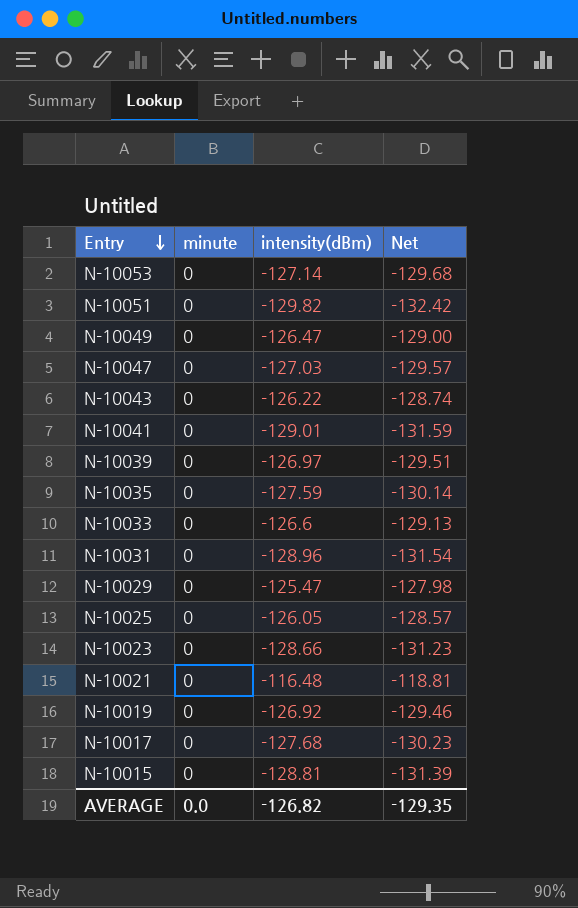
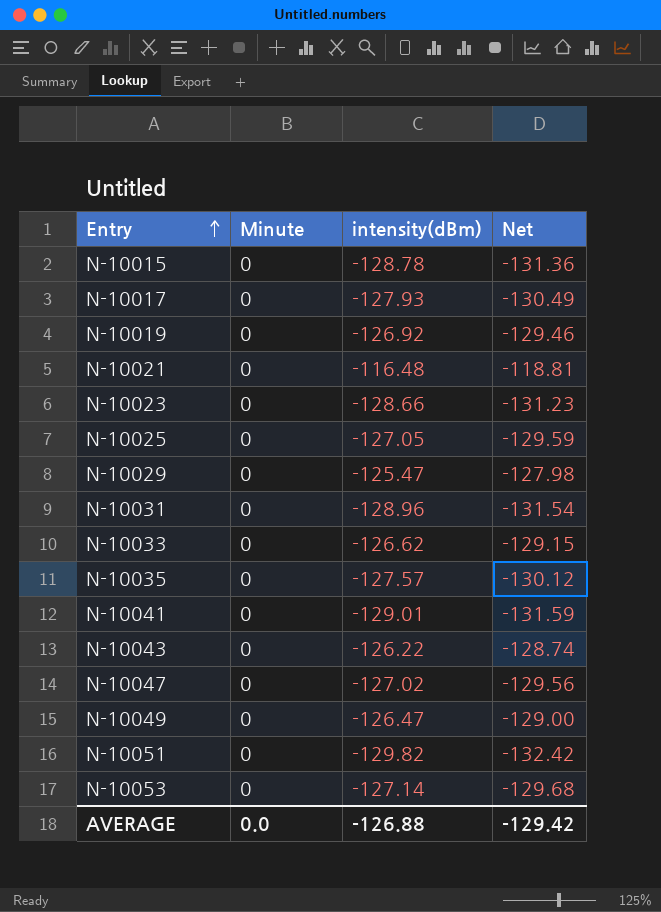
row order: Entry descending -> Entry ascending
column name: minute -> Minute
row N-10039: 0 | -126.97 | -129.51 -> none
N-10015 | intensity(dBm): -128.81 -> -128.78
N-10015 | Net: -131.39 -> -131.36
N-10017 | intensity(dBm): -127.68 -> -127.93
N-10017 | Net: -130.23 -> -130.49
N-10025 | intensity(dBm): -126.05 -> -127.05
N-10025 | Net: -128.57 -> -129.59
N-10033 | intensity(dBm): -126.6 -> -126.62
N-10033 | Net: -129.13 -> -129.15
N-10035 | intensity(dBm): -127.59 -> -127.57
N-10035 | Net: -130.14 -> -130.12
N-10047 | intensity(dBm): -127.03 -> -127.02
N-10047 | Net: -129.57 -> -129.56
AVERAGE | intensity(dBm): -126.82 -> -126.88
AVERAGE | Net: -129.35 -> -129.42

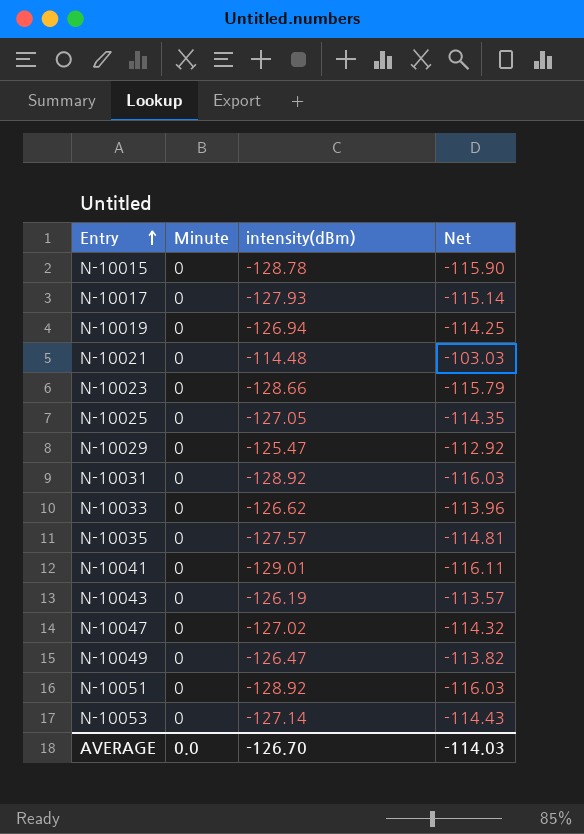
column Net | formula: [intensity(dBm)] * 1.02 -> [intensity(dBm)] * 0.9
N-10019 | intensity(dBm): -126.92 -> -126.94
N-10021 | intensity(dBm): -116.48 -> -114.48
N-10031 | intensity(dBm): -128.96 -> -128.92
N-10043 | intensity(dBm): -126.22 -> -126.19
N-10051 | intensity(dBm): -129.82 -> -128.92
AVERAGE | intensity(dBm): -126.88 -> -126.70
AVERAGE | Net: -129.42 -> -114.03

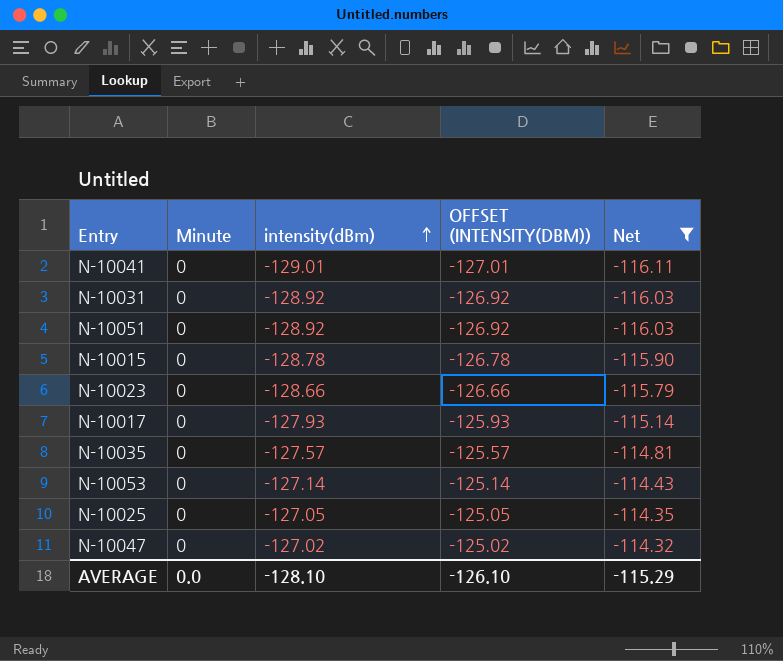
filter: none -> Net <= -114.32
row order: Entry ascending -> intensity(dBm) ascending
column OFFSET (INTENSITY(DBM)) | formula: none -> [intensity(dBm)] + 2
AVERAGE | intensity(dBm): -126.70 -> -128.10
AVERAGE | Net: -114.03 -> -115.29

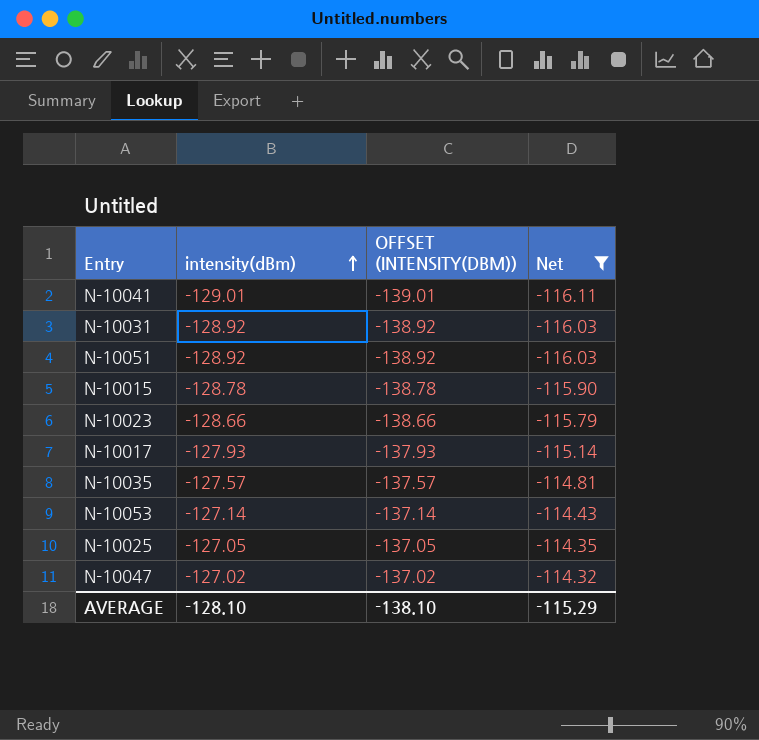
column Minute | position: 2 -> none
column OFFSET (INTENSITY(DBM)) | formula: [intensity(dBm)] + 2 -> [intensity(dBm)] - 10
AVERAGE | OFFSET (INTENSITY(DBM)): -126.10 -> -138.10

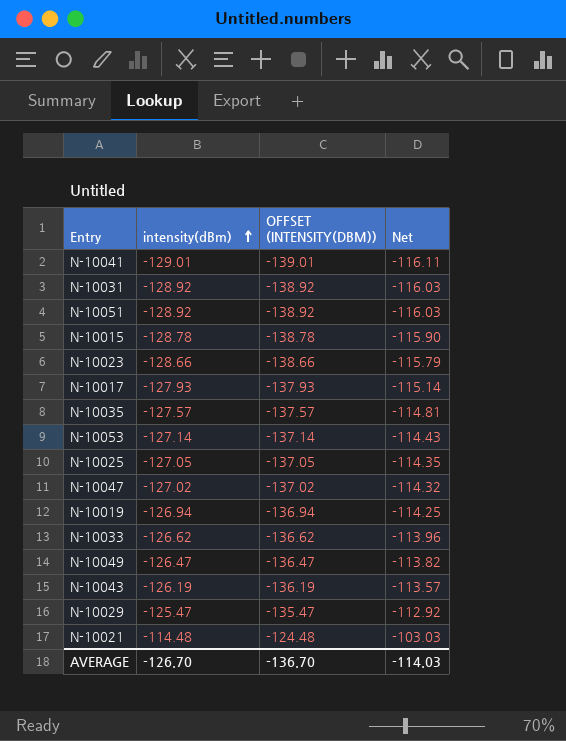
filter: Net <= -114.32 -> none
AVERAGE | intensity(dBm): -128.10 -> -126.70
AVERAGE | OFFSET (INTENSITY(DBM)): -138.10 -> -136.70
AVERAGE | Net: -115.29 -> -114.03

